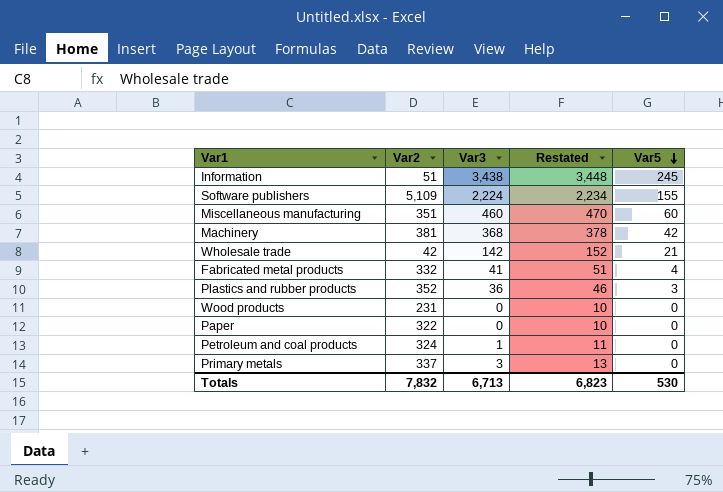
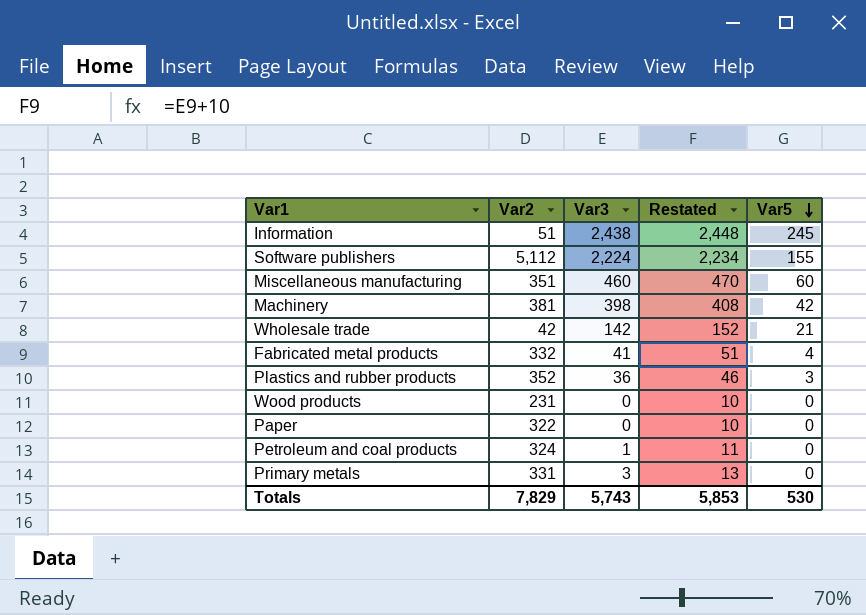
Information | Var3: 3,438 -> 2,438
Information | Restated: 3,448 -> 2,448
Software publishers | Var2: 5,109 -> 5,112
Machinery | Var3: 368 -> 398
Machinery | Restated: 378 -> 408
Primary metals | Var2: 337 -> 331
Totals | Var2: 7,832 -> 7,829
Totals | Var3: 6,713 -> 5,743
Totals | Restated: 6,823 -> 5,853

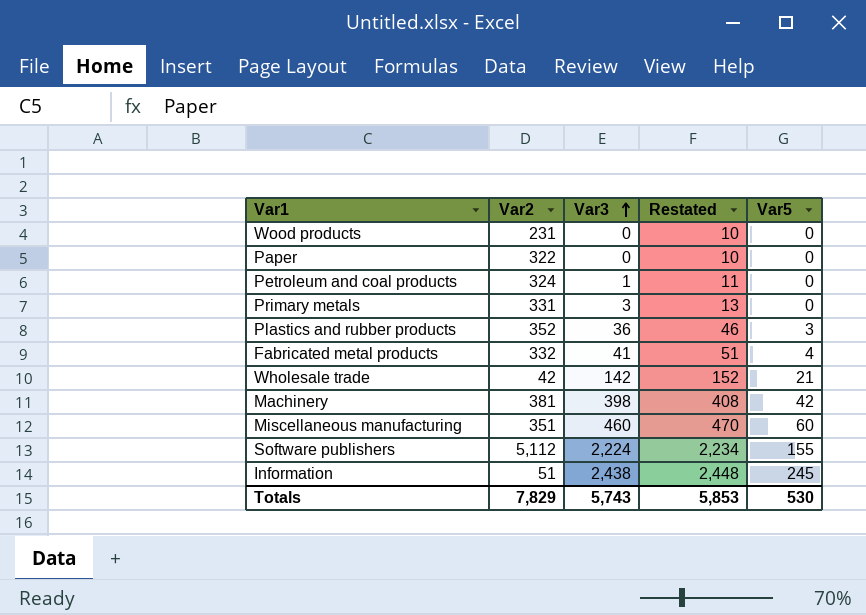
row order: Var5 descending -> Var3 ascending

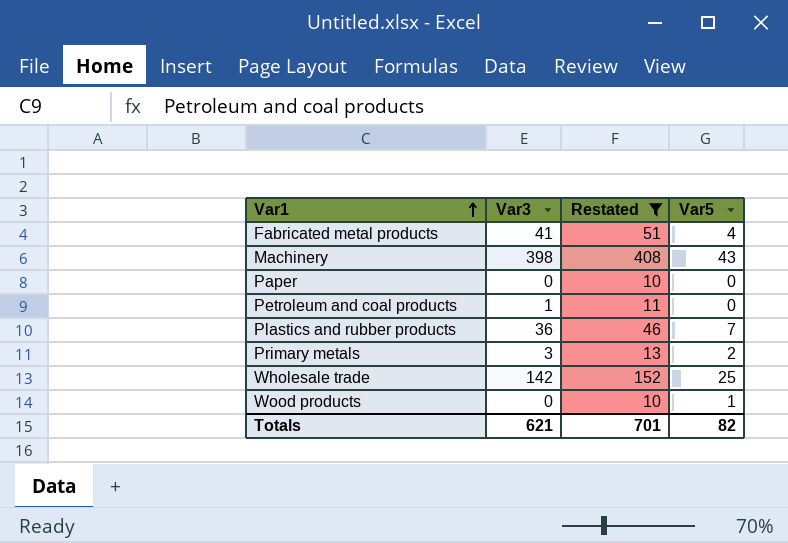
filter: none -> Restated <= 408
row order: Var3 ascending -> Var1 ascending
column Var2 | position: 2 -> none
Machinery | Var5: 42 -> 43
Plastics and rubber products | Var5: 3 -> 7
Primary metals | Var5: 0 -> 2
Wholesale trade | Var5: 21 -> 25
Wood products | Var5: 0 -> 1
Totals | Var3: 5,743 -> 621
Totals | Restated: 5,853 -> 701
Totals | Var5: 530 -> 82

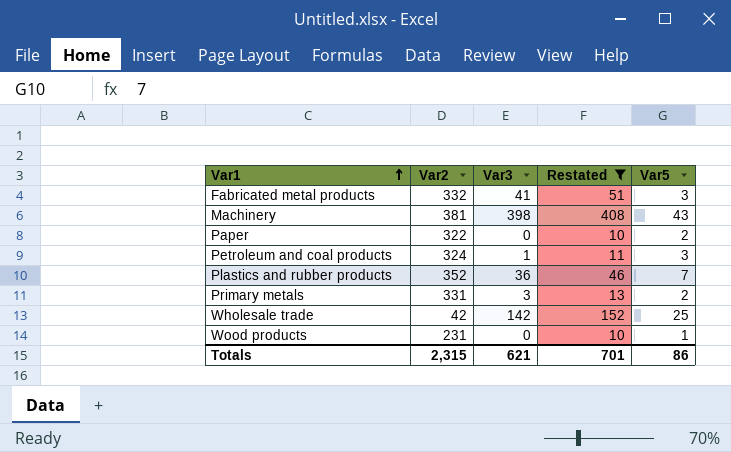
column Var2 | position: none -> 2
Fabricated metal products | Var5: 4 -> 3
Paper | Var5: 0 -> 2
Petroleum and coal products | Var5: 0 -> 3
Totals | Var5: 82 -> 86

